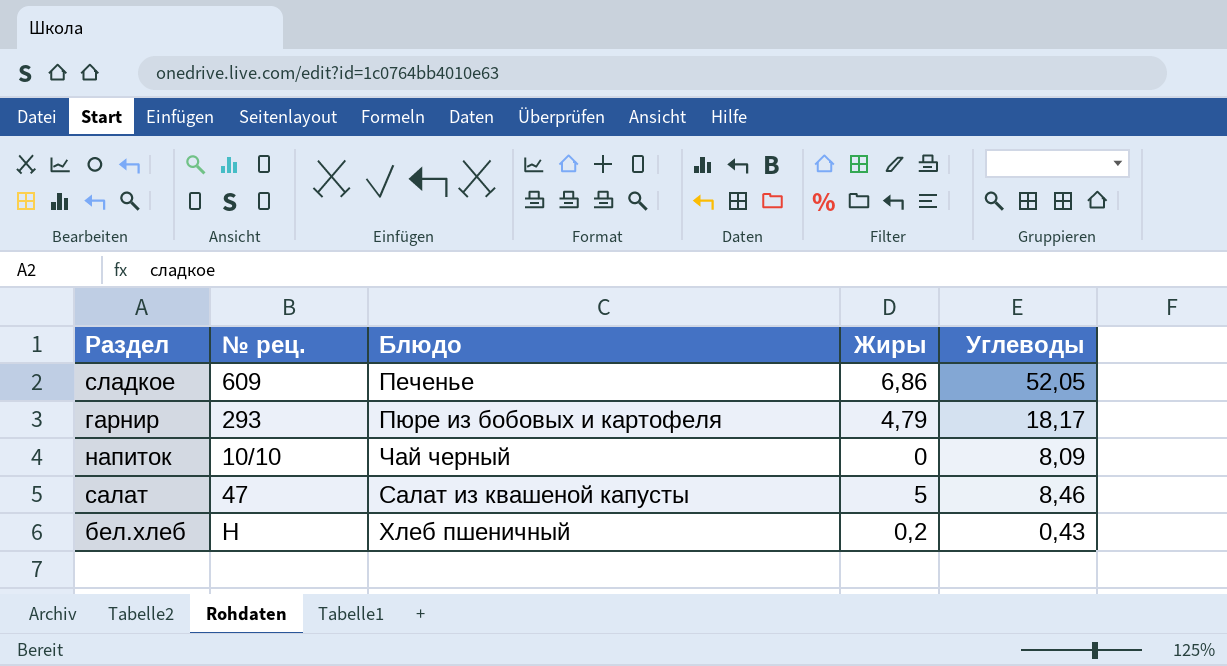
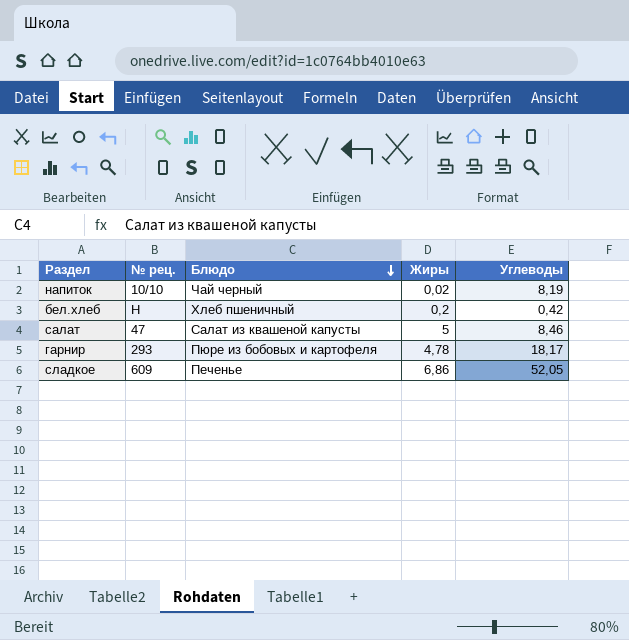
row order: none -> Блюдо descending
напиток | Жиры: 0 -> 0,02
напиток | Углеводы: 8,09 -> 8,19
бел.хлеб | Углеводы: 0,43 -> 0,42
гарнир | Жиры: 4,79 -> 4,78

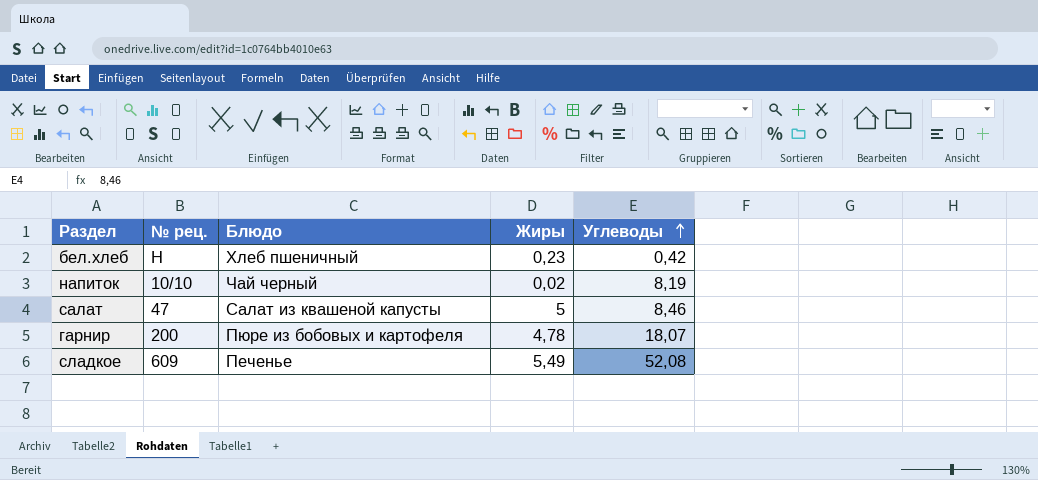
row order: Блюдо descending -> Углеводы ascending
бел.хлеб | Жиры: 0,2 -> 0,23
гарнир | № рец.: 293 -> 200
гарнир | Углеводы: 18,17 -> 18,07
сладкое | Жиры: 6,86 -> 5,49
сладкое | Углеводы: 52,05 -> 52,08

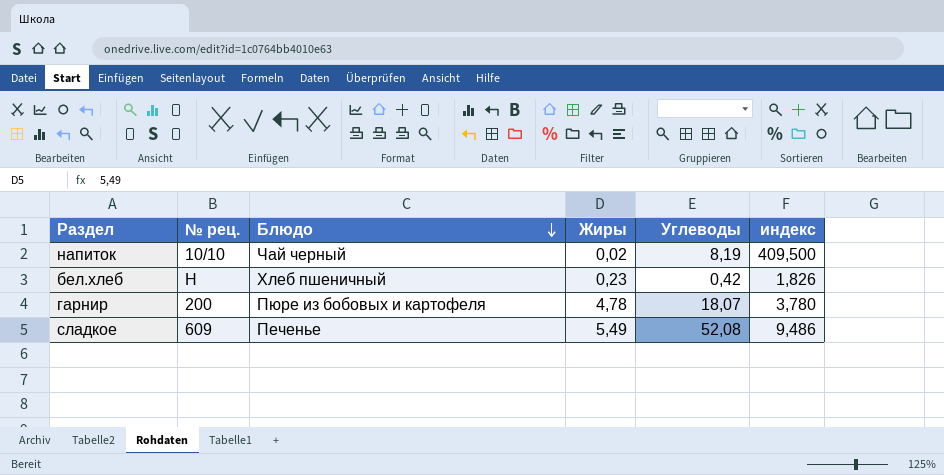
row order: Углеводы ascending -> Блюдо descending
column индекс | formula: none -> [Углеводы] / [Жиры]
row салат: 47 | Салат из квашеной капусты | 5 | 8,46 -> none

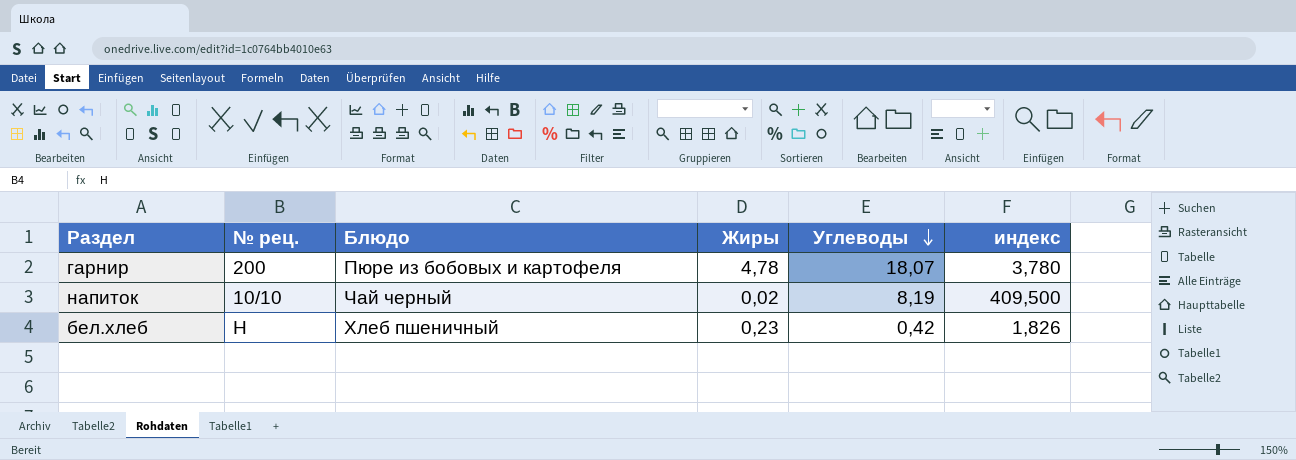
row order: Блюдо descending -> Углеводы descending
row сладкое: 609 | Печенье | 5,49 | 52,08 | 9,486 -> none

